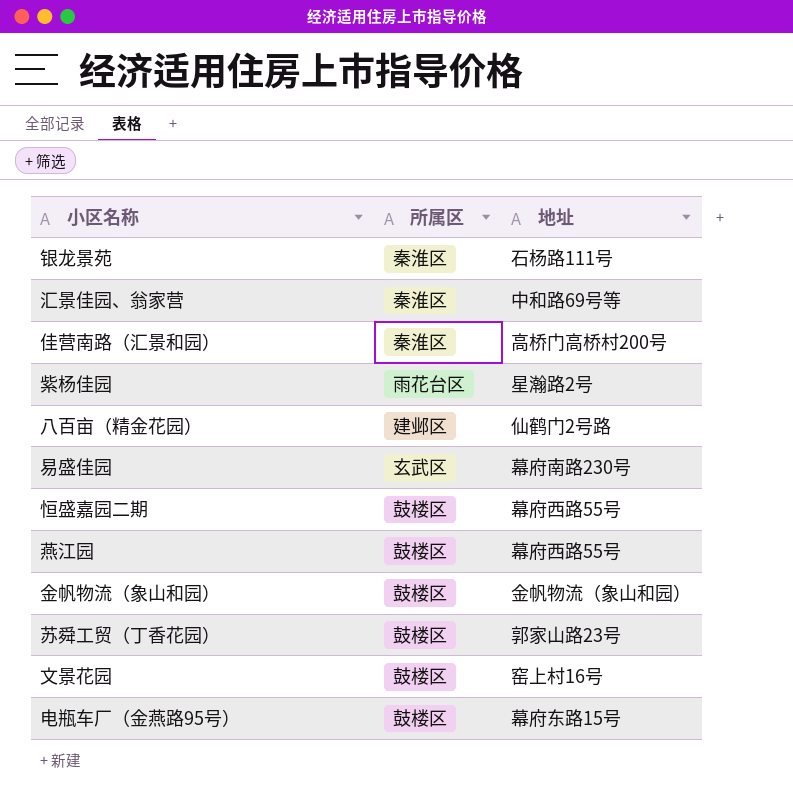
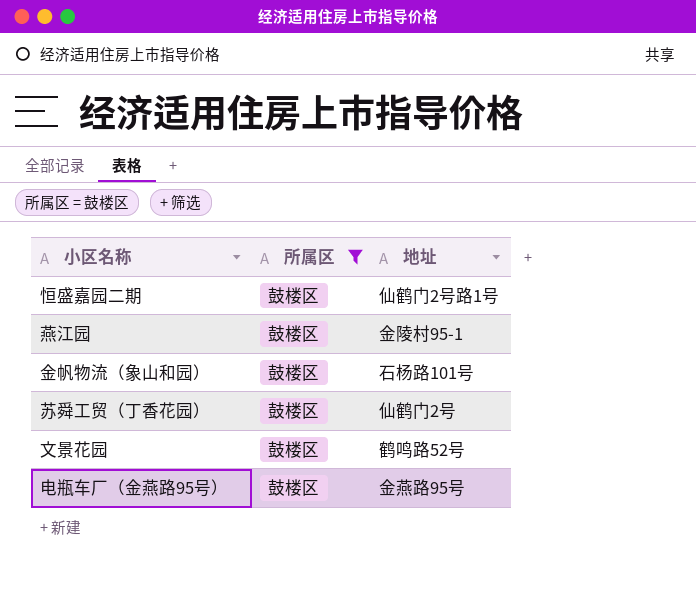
filter: none -> 所属区 = 鼓楼区
恒盛嘉园二期 | 地址: 幕府西路55号 -> 仙鹤门2号路1号
燕江园 | 地址: 幕府西路55号 -> 金陵村95-1
金帆物流（象山和园） | 地址: 金帆物流（象山和园） -> 石杨路101号
苏舜工贸（丁香花园） | 地址: 郭家山路23号 -> 仙鹤门2号
文景花园 | 地址: 窑上村16号 -> 鹤鸣路52号
电瓶车厂（金燕路95号） | 地址: 幕府东路15号 -> 金燕路95号

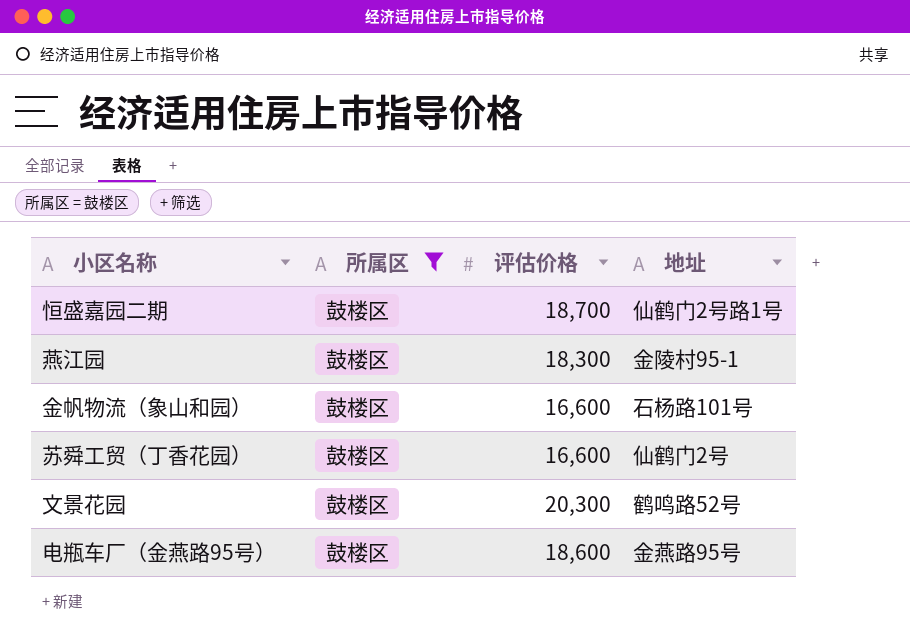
column 评估价格 | position: none -> 3

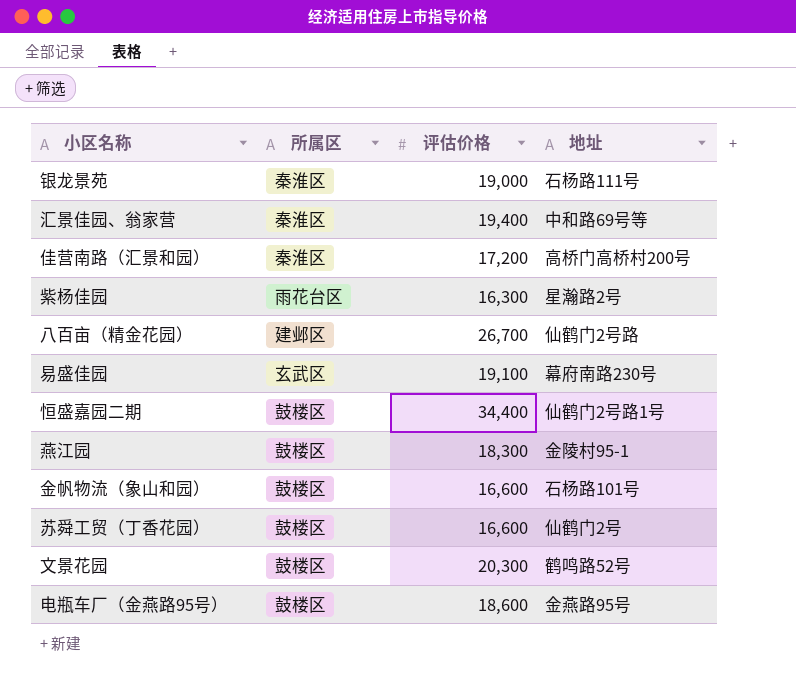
filter: 所属区 = 鼓楼区 -> none
恒盛嘉园二期 | 评估价格: 18,700 -> 34,400

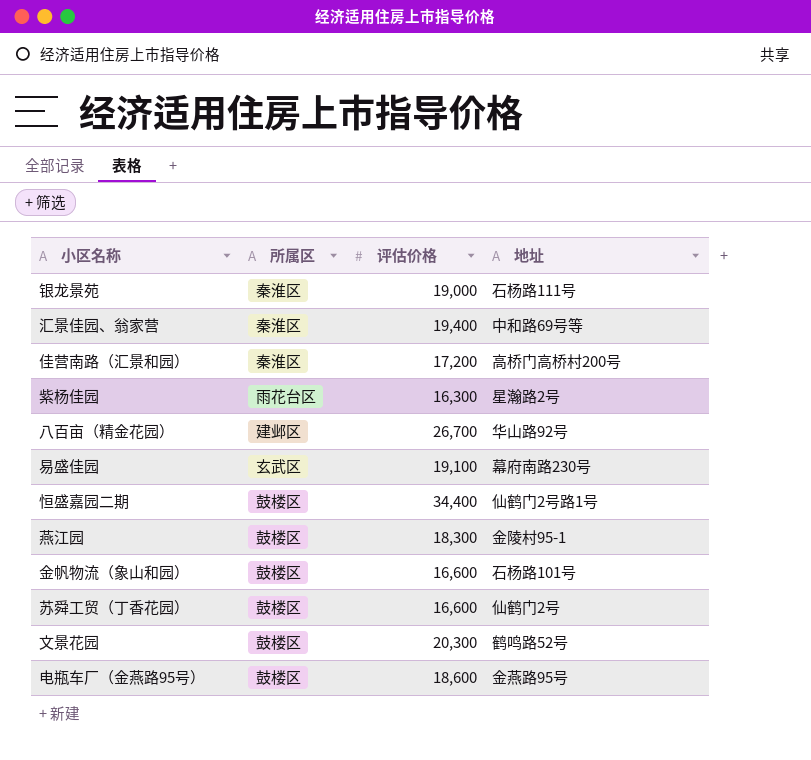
八百亩（精金花园） | 地址: 仙鹤门2号路 -> 华山路92号

